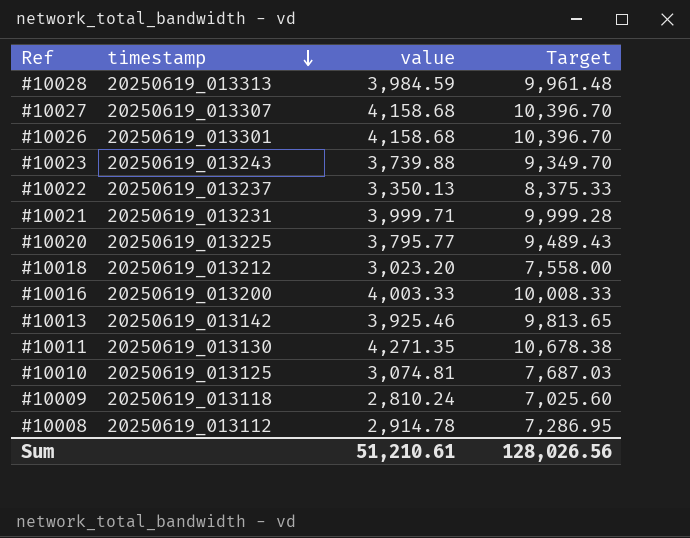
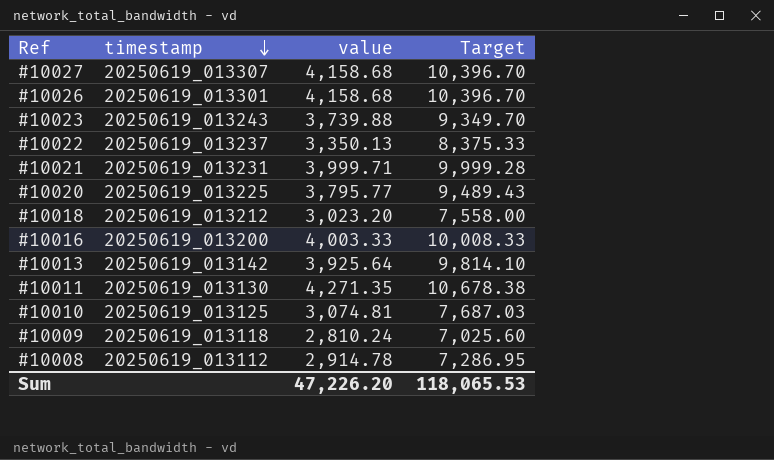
row #10028: 20250619_013313 | 3,984.59 | 9,961.48 -> none
#10013 | value: 3,925.46 -> 3,925.64
#10013 | Target: 9,813.65 -> 9,814.10
Sum | value: 51,210.61 -> 47,226.20
Sum | Target: 128,026.56 -> 118,065.53

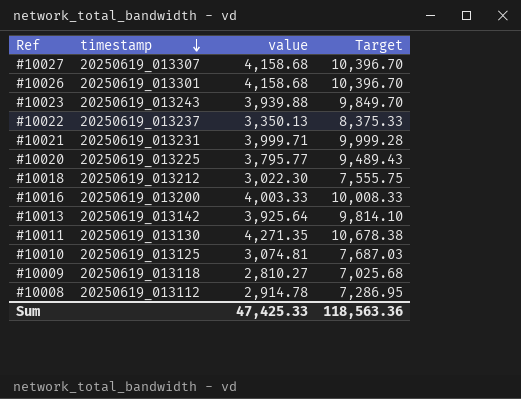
#10023 | value: 3,739.88 -> 3,939.88
#10023 | Target: 9,349.70 -> 9,849.70
#10018 | value: 3,023.20 -> 3,022.30
#10018 | Target: 7,558.00 -> 7,555.75
#10009 | value: 2,810.24 -> 2,810.27
#10009 | Target: 7,025.60 -> 7,025.68
Sum | value: 47,226.20 -> 47,425.33
Sum | Target: 118,065.53 -> 118,563.36

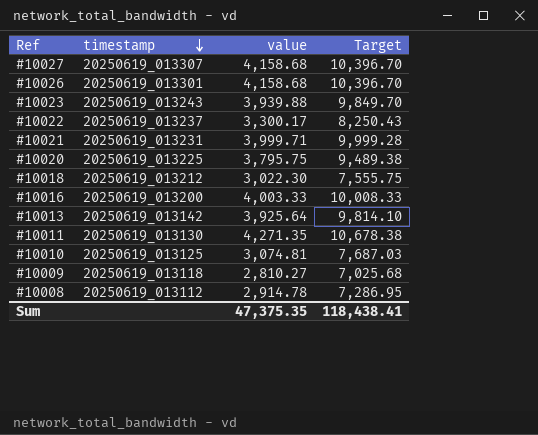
#10022 | value: 3,350.13 -> 3,300.17
#10022 | Target: 8,375.33 -> 8,250.43
#10020 | value: 3,795.77 -> 3,795.75
#10020 | Target: 9,489.43 -> 9,489.38
Sum | value: 47,425.33 -> 47,375.35
Sum | Target: 118,563.36 -> 118,438.41

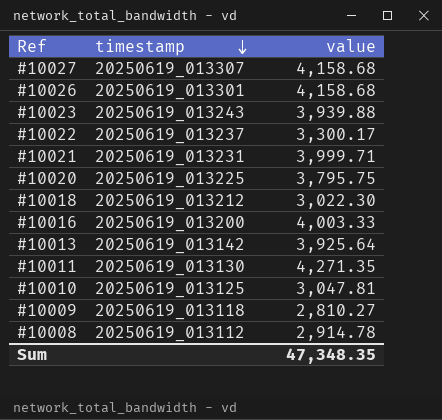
column Target | formula: [value] * 2.5 -> none
#10010 | value: 3,074.81 -> 3,047.81
Sum | value: 47,375.35 -> 47,348.35

